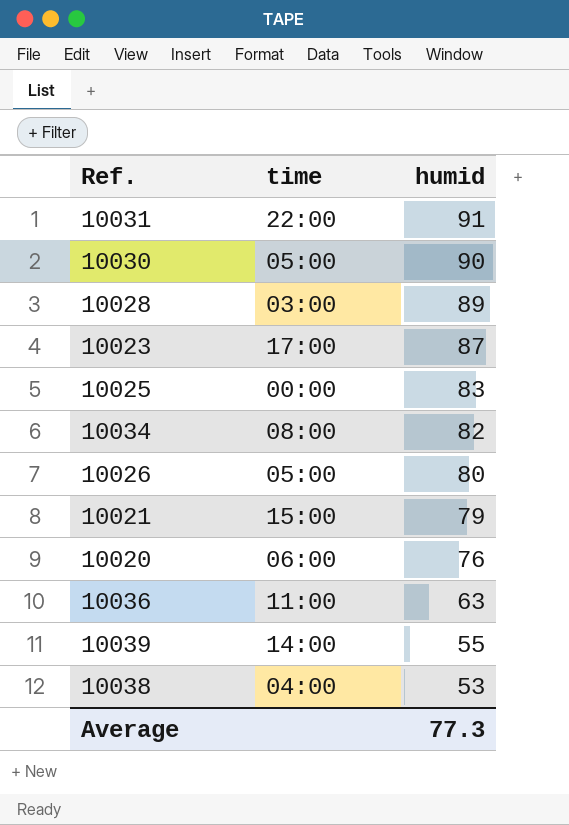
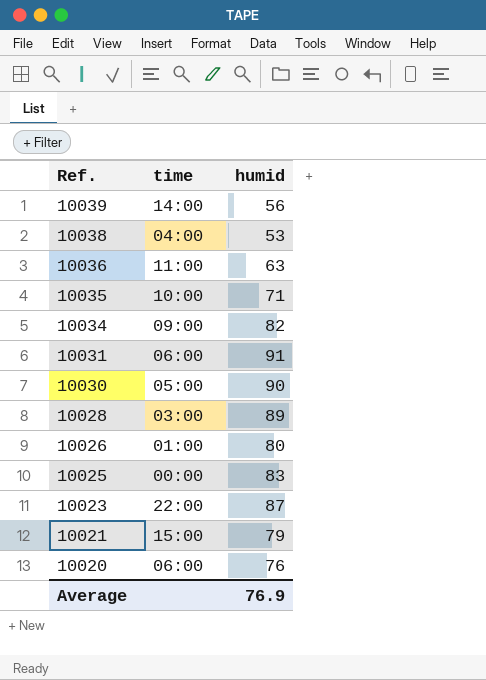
row order: humid descending -> Ref. descending
10039 | humid: 55 -> 56
row 10035: none -> 10:00 | 71
10034 | time: 08:00 -> 09:00
10031 | time: 22:00 -> 06:00
10026 | time: 05:00 -> 01:00
10023 | time: 17:00 -> 22:00
Average | humid: 77.3 -> 76.9

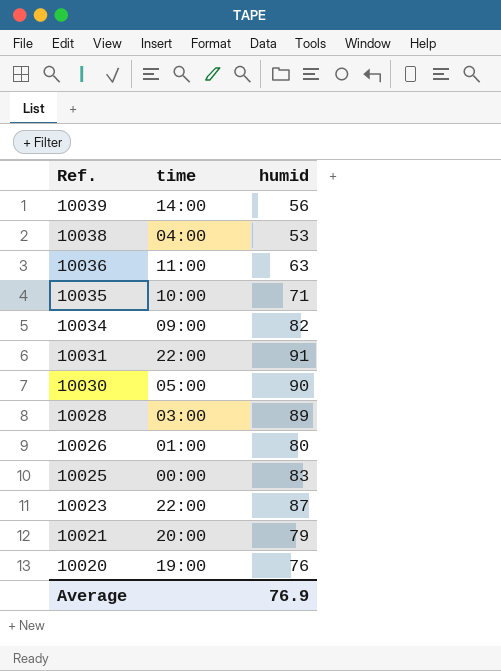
10031 | time: 06:00 -> 22:00
10021 | time: 15:00 -> 20:00
10020 | time: 06:00 -> 19:00

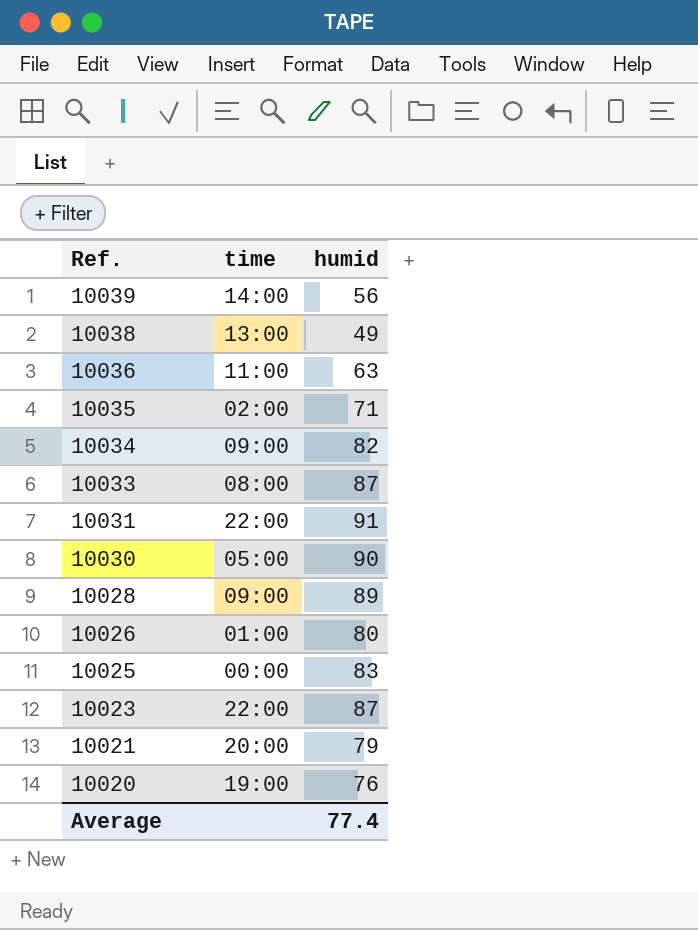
10038 | time: 04:00 -> 13:00
10038 | humid: 53 -> 49
10035 | time: 10:00 -> 02:00
row 10033: none -> 08:00 | 87
10028 | time: 03:00 -> 09:00
Average | humid: 76.9 -> 77.4

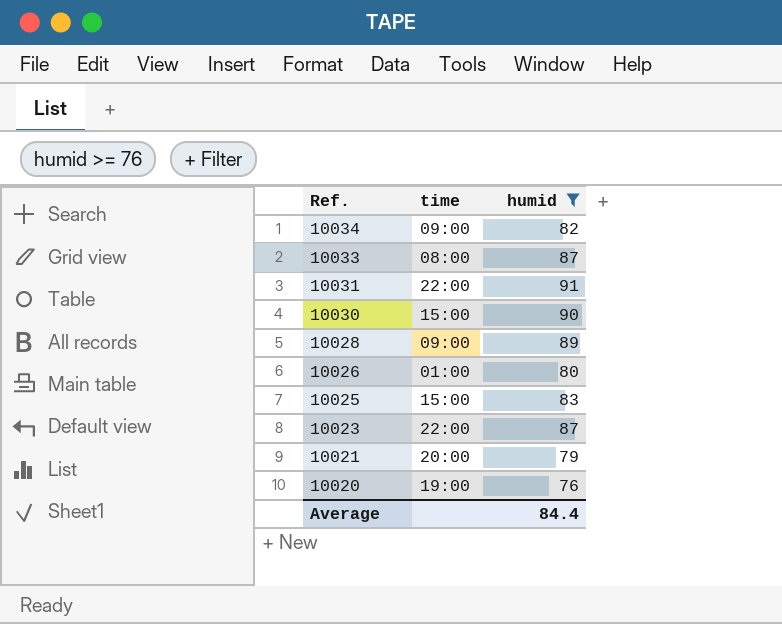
filter: none -> humid >= 76
10030 | time: 05:00 -> 15:00
10025 | time: 00:00 -> 15:00
Average | humid: 77.4 -> 84.4

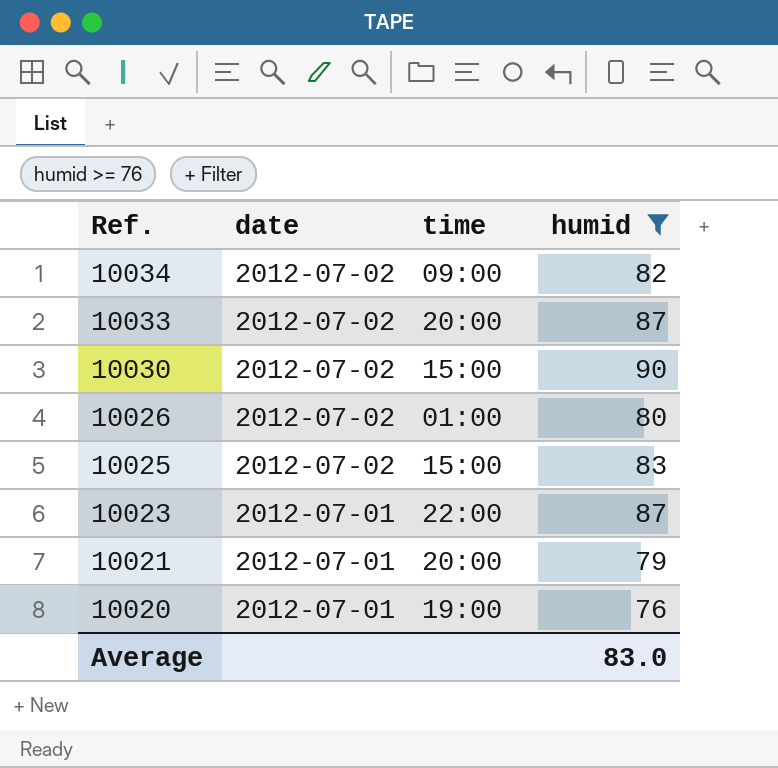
column date | position: none -> 2
row 10031: 22:00 | 91 -> none
row 10028: 09:00 | 89 -> none
10033 | time: 08:00 -> 20:00
Average | humid: 84.4 -> 83.0

